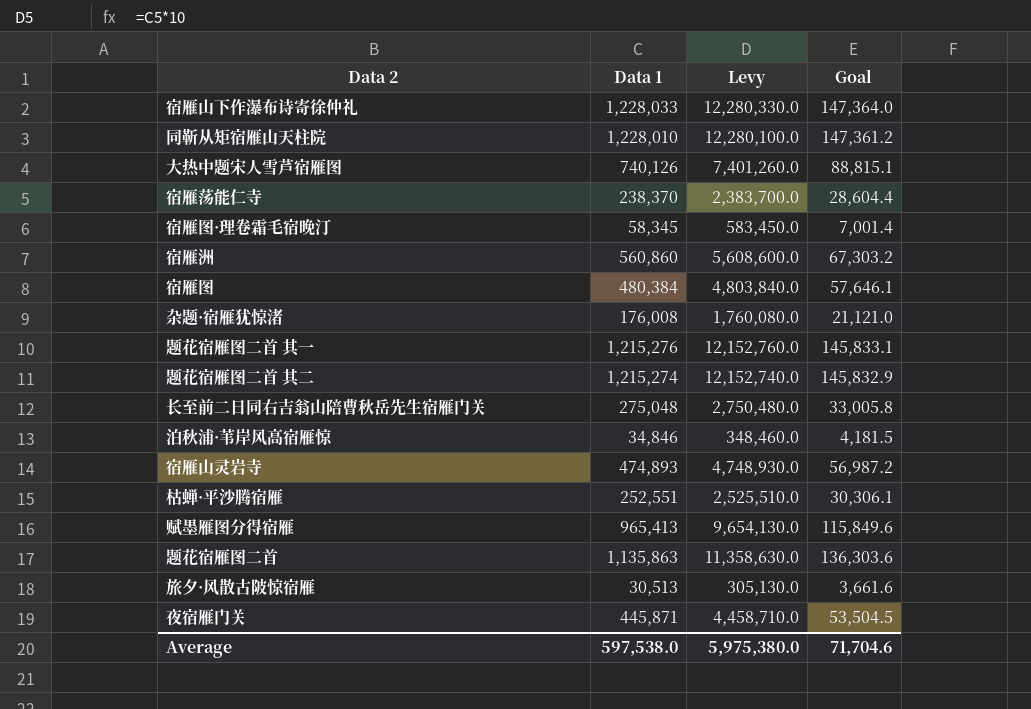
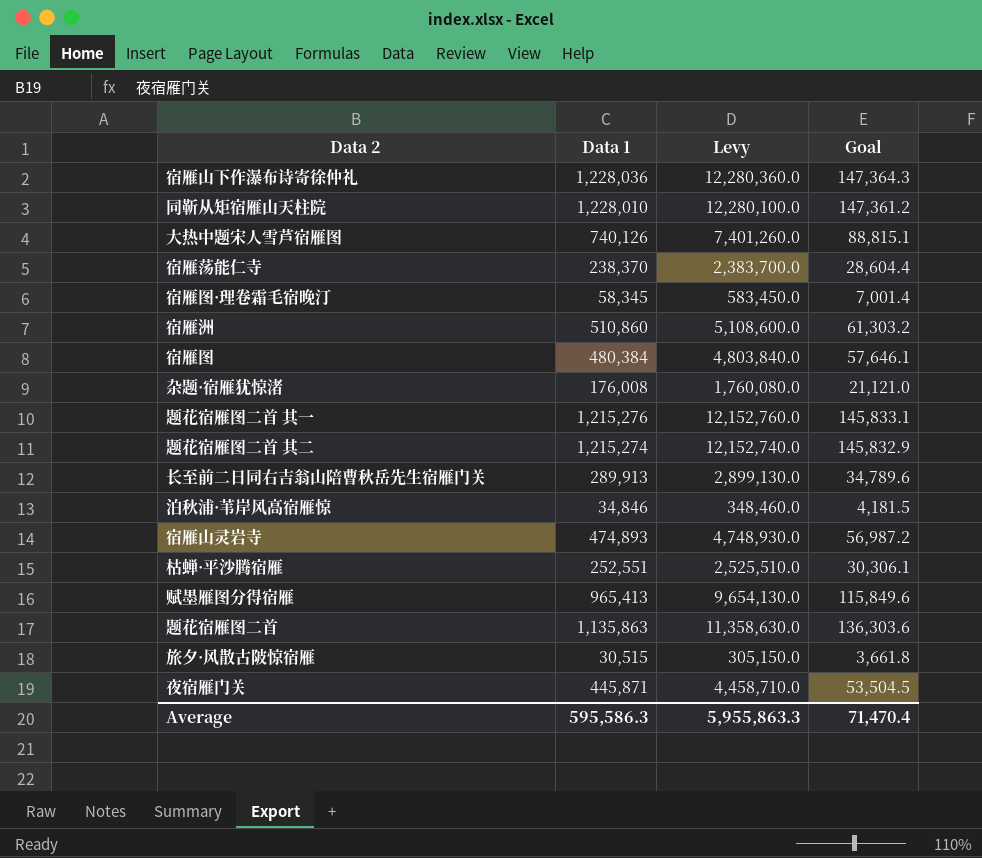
宿雁山下作瀑布诗寄徐仲礼 | Data 1: 1,228,033 -> 1,228,036
宿雁山下作瀑布诗寄徐仲礼 | Levy: 12,280,330.0 -> 12,280,360.0
宿雁山下作瀑布诗寄徐仲礼 | Goal: 147,364.0 -> 147,364.3
宿雁洲 | Data 1: 560,860 -> 510,860
宿雁洲 | Levy: 5,608,600.0 -> 5,108,600.0
宿雁洲 | Goal: 67,303.2 -> 61,303.2
长至前二日同右吉翁山陪曹秋岳先生宿雁门关 | Data 1: 275,048 -> 289,913
长至前二日同右吉翁山陪曹秋岳先生宿雁门关 | Levy: 2,750,480.0 -> 2,899,130.0
长至前二日同右吉翁山陪曹秋岳先生宿雁门关 | Goal: 33,005.8 -> 34,789.6
旅夕·风散古陂惊宿雁 | Data 1: 30,513 -> 30,515
旅夕·风散古陂惊宿雁 | Levy: 305,130.0 -> 305,150.0
旅夕·风散古陂惊宿雁 | Goal: 3,661.6 -> 3,661.8
Average | Data 1: 597,538.0 -> 595,586.3
Average | Levy: 5,975,380.0 -> 5,955,863.3
Average | Goal: 71,704.6 -> 71,470.4

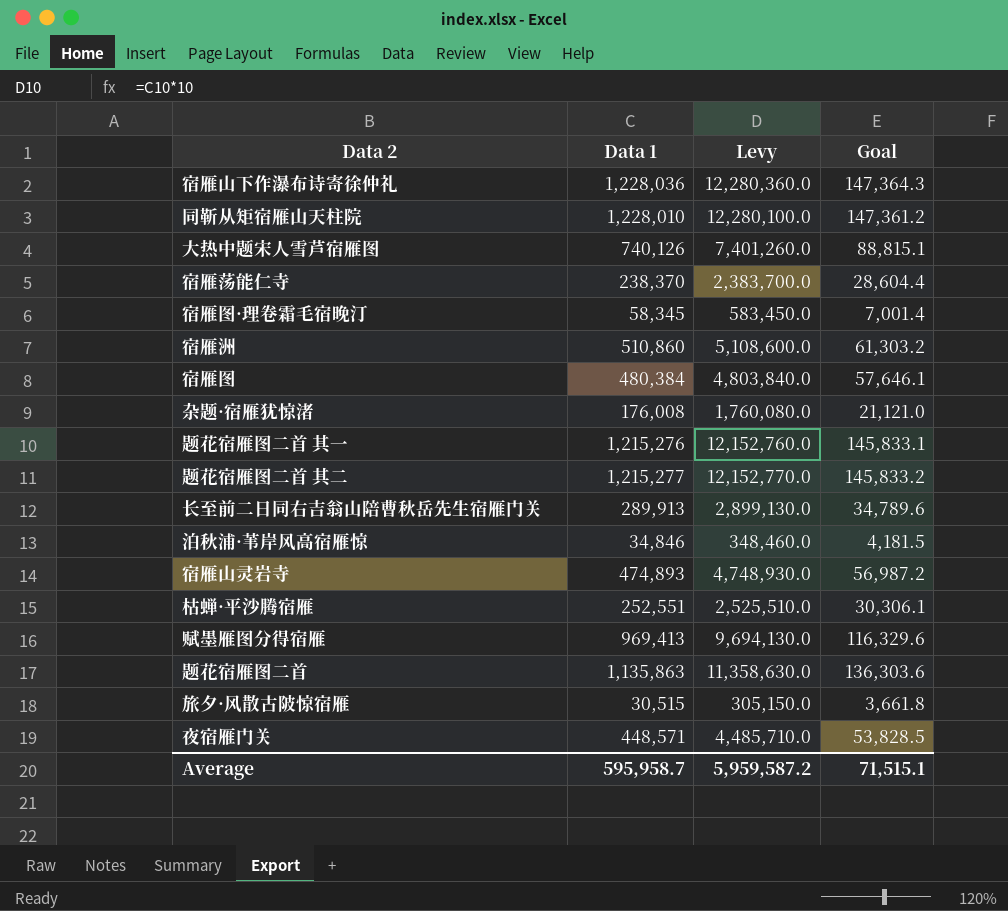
题花宿雁图二首 其二 | Data 1: 1,215,274 -> 1,215,277
题花宿雁图二首 其二 | Levy: 12,152,740.0 -> 12,152,770.0
题花宿雁图二首 其二 | Goal: 145,832.9 -> 145,833.2
赋墨雁图分得宿雁 | Data 1: 965,413 -> 969,413
赋墨雁图分得宿雁 | Levy: 9,654,130.0 -> 9,694,130.0
赋墨雁图分得宿雁 | Goal: 115,849.6 -> 116,329.6
夜宿雁门关 | Data 1: 445,871 -> 448,571
夜宿雁门关 | Levy: 4,458,710.0 -> 4,485,710.0
夜宿雁门关 | Goal: 53,504.5 -> 53,828.5
Average | Data 1: 595,586.3 -> 595,958.7
Average | Levy: 5,955,863.3 -> 5,959,587.2
Average | Goal: 71,470.4 -> 71,515.1

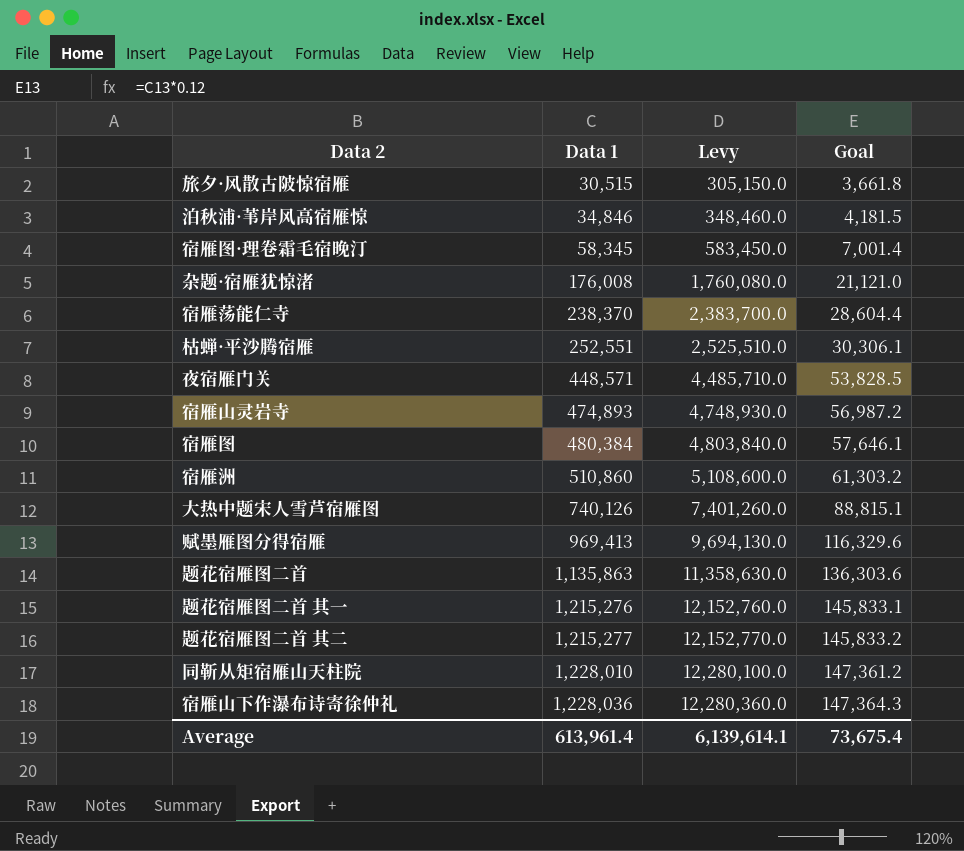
row order: none -> Data 1 ascending
row 长至前二日同右吉翁山陪曹秋岳先生宿雁门关: 289,913 | 2,899,130.0 | 34,789.6 -> none
Average | Data 1: 595,958.7 -> 613,961.4
Average | Levy: 5,959,587.2 -> 6,139,614.1
Average | Goal: 71,515.1 -> 73,675.4

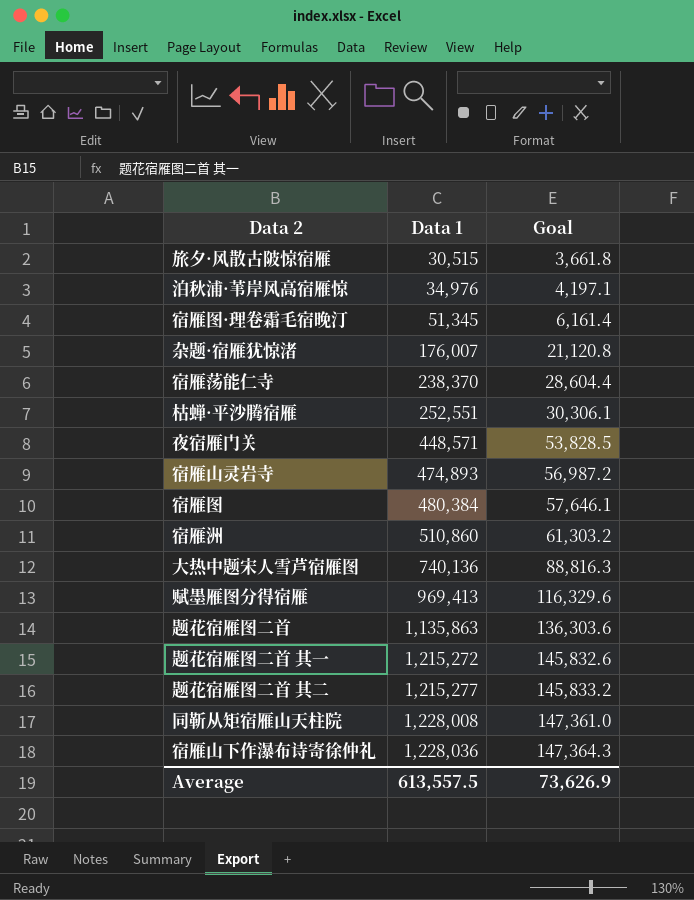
column Levy | formula: [Data 1] * 10 -> none
泊秋浦·苇岸风高宿雁惊 | Data 1: 34,846 -> 34,976
泊秋浦·苇岸风高宿雁惊 | Goal: 4,181.5 -> 4,197.1
宿雁图·理卷霜毛宿晚汀 | Data 1: 58,345 -> 51,345
宿雁图·理卷霜毛宿晚汀 | Goal: 7,001.4 -> 6,161.4
杂题·宿雁犹惊渚 | Data 1: 176,008 -> 176,007
杂题·宿雁犹惊渚 | Goal: 21,121.0 -> 21,120.8
大热中题宋人雪芦宿雁图 | Data 1: 740,126 -> 740,136
大热中题宋人雪芦宿雁图 | Goal: 88,815.1 -> 88,816.3
题花宿雁图二首 其一 | Data 1: 1,215,276 -> 1,215,272
题花宿雁图二首 其一 | Goal: 145,833.1 -> 145,832.6
同靳从矩宿雁山天柱院 | Data 1: 1,228,010 -> 1,228,008
同靳从矩宿雁山天柱院 | Goal: 147,361.2 -> 147,361.0
Average | Data 1: 613,961.4 -> 613,557.5
Average | Goal: 73,675.4 -> 73,626.9

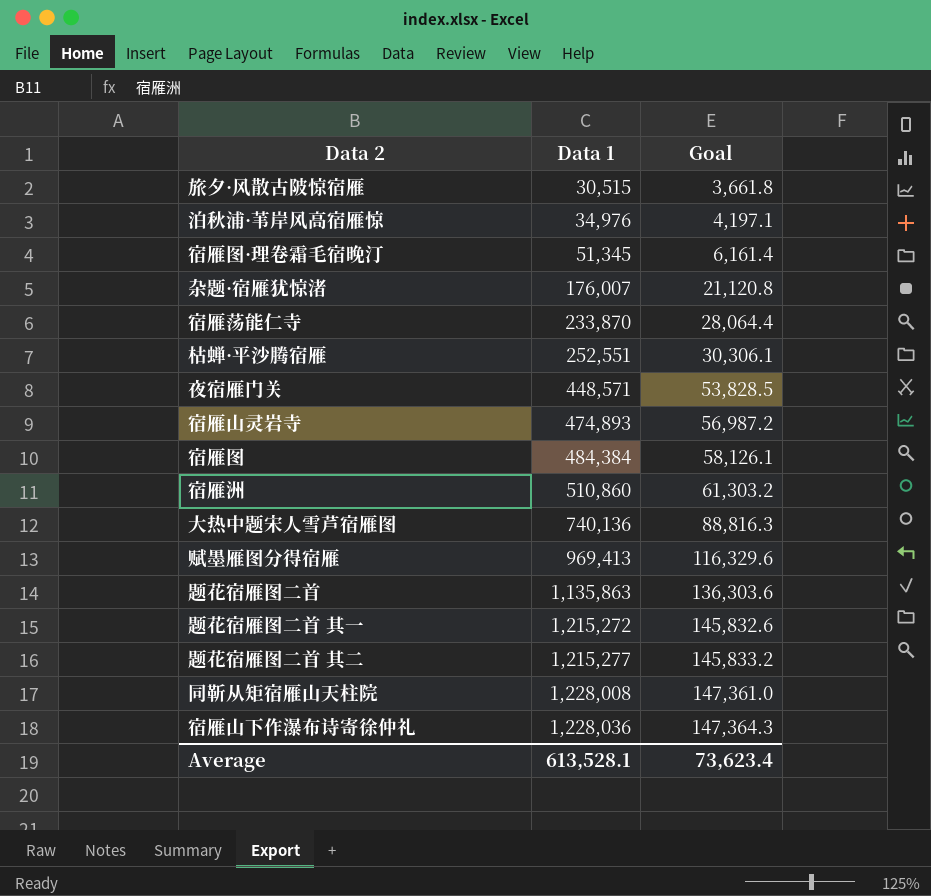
宿雁荡能仁寺 | Data 1: 238,370 -> 233,870
宿雁荡能仁寺 | Goal: 28,604.4 -> 28,064.4
宿雁图 | Data 1: 480,384 -> 484,384
宿雁图 | Goal: 57,646.1 -> 58,126.1
Average | Data 1: 613,557.5 -> 613,528.1
Average | Goal: 73,626.9 -> 73,623.4

